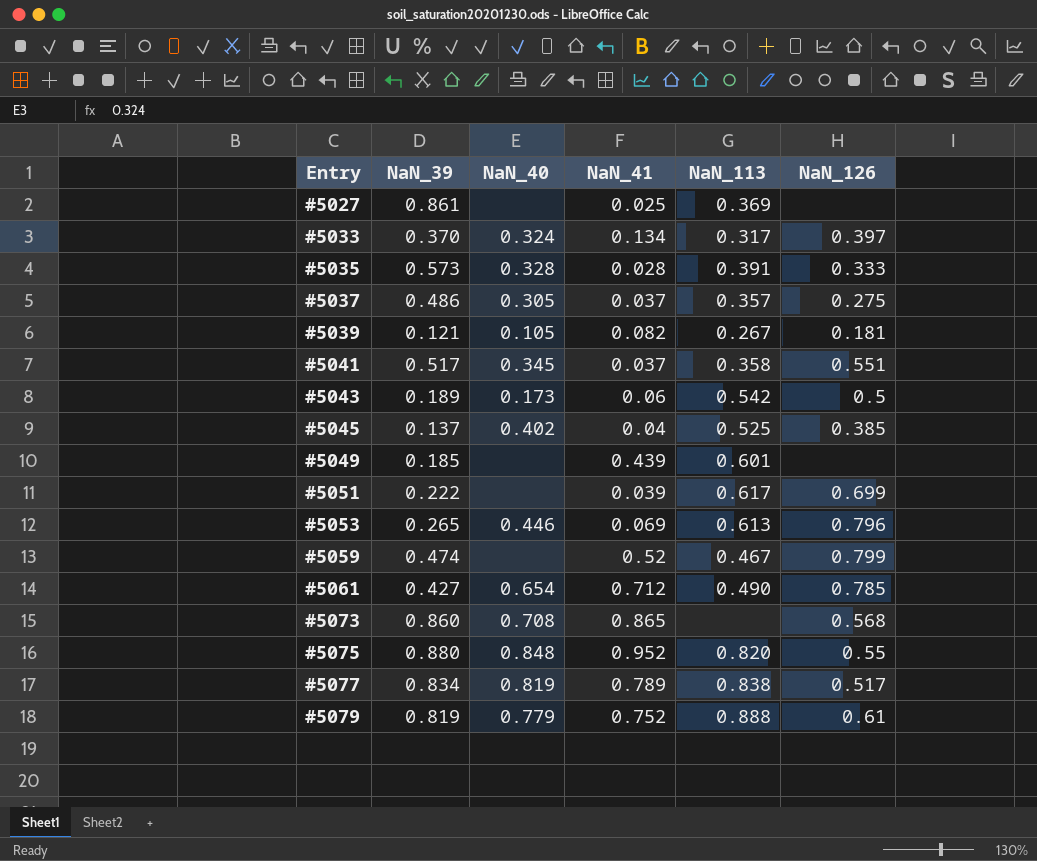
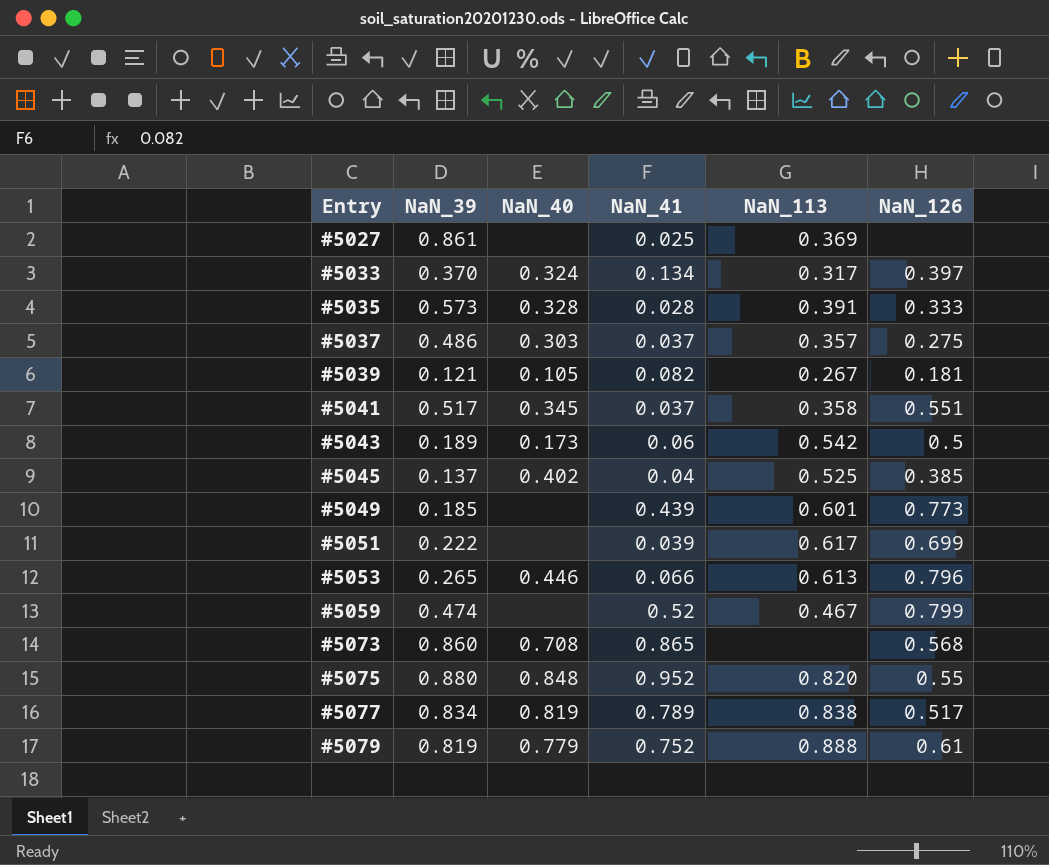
row #5061: 0.427 | 0.654 | 0.712 | 0.490 | 0.785 -> none
#5037 | NaN_40: 0.305 -> 0.303
#5049 | NaN_126: none -> 0.773
#5053 | NaN_41: 0.069 -> 0.066

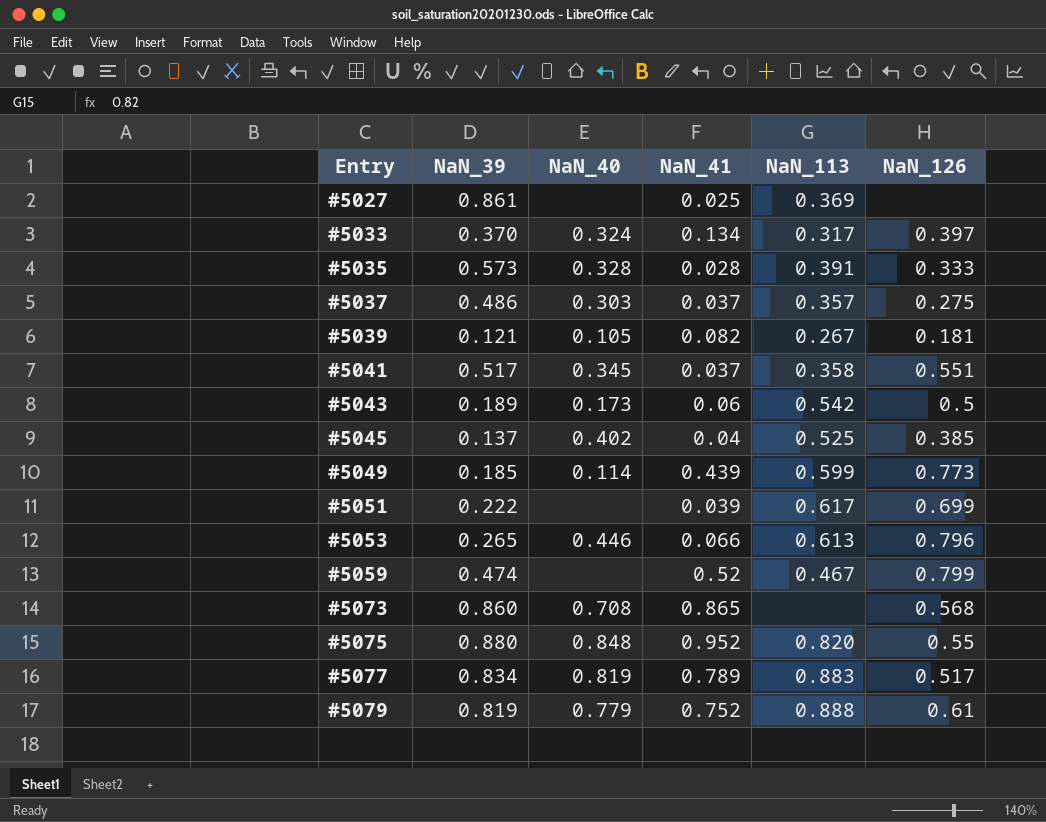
#5049 | NaN_40: none -> 0.114
#5049 | NaN_113: 0.601 -> 0.599
#5077 | NaN_113: 0.838 -> 0.883

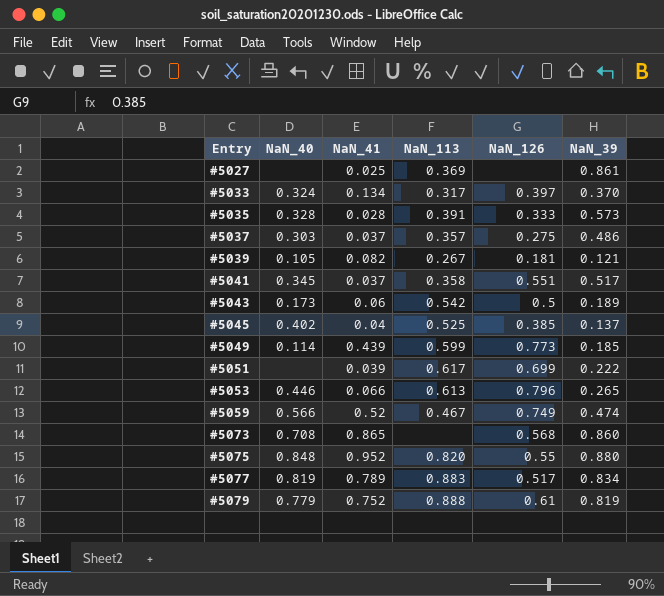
column NaN_39 | position: 2 -> 6
#5059 | NaN_40: none -> 0.566
#5059 | NaN_126: 0.799 -> 0.749

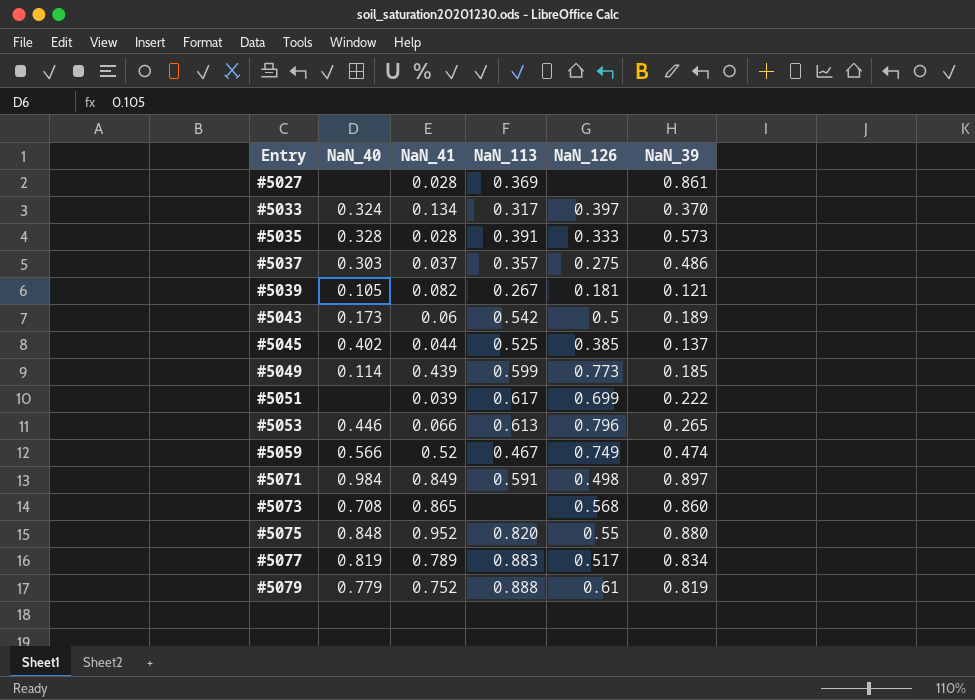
row #5041: 0.345 | 0.037 | 0.358 | 0.551 | 0.517 -> none
#5027 | NaN_41: 0.025 -> 0.028
#5045 | NaN_41: 0.04 -> 0.044
row #5071: none -> 0.984 | 0.849 | 0.591 | 0.498 | 0.897

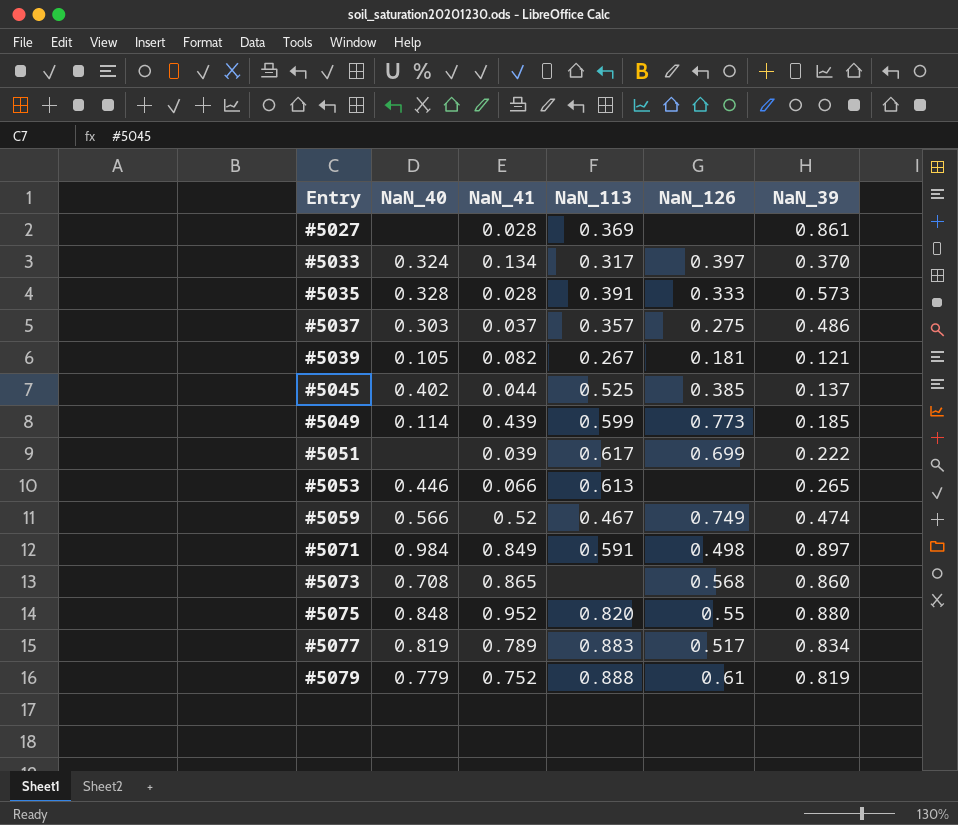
row #5043: 0.173 | 0.06 | 0.542 | 0.5 | 0.189 -> none
#5053 | NaN_126: 0.796 -> none

